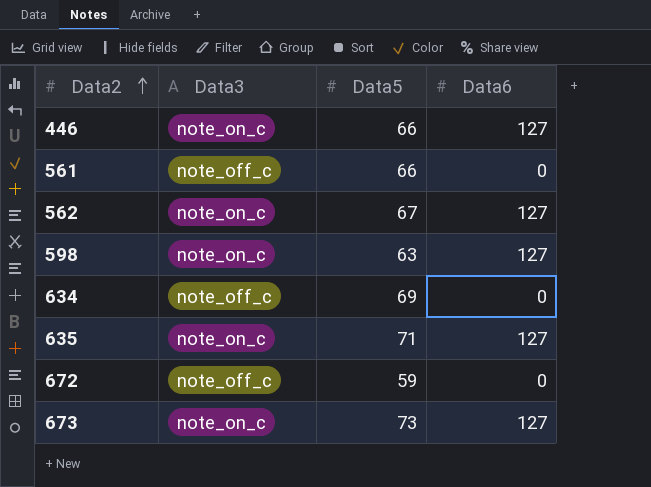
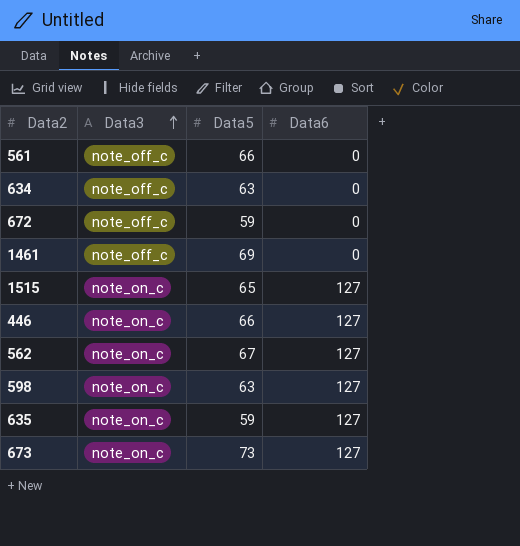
row order: Data2 ascending -> Data3 ascending
634 | Data5: 69 -> 63
row 1461: none -> note_off_c | 69 | 0
row 1515: none -> note_on_c | 65 | 127
635 | Data5: 71 -> 59

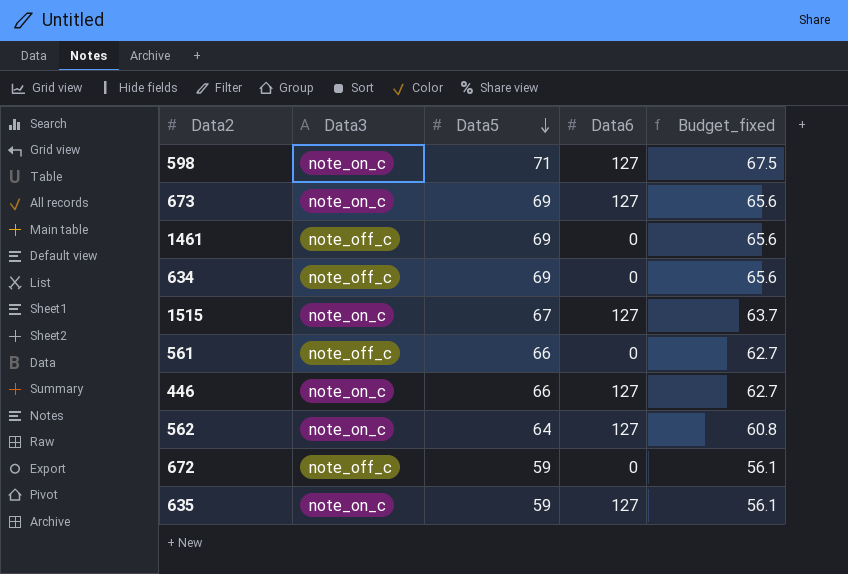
row order: Data3 ascending -> Data5 descending
column Budget_fixed | formula: none -> [Data5] * 0.95
598 | Data5: 63 -> 71
673 | Data5: 73 -> 69
634 | Data5: 63 -> 69
1515 | Data5: 65 -> 67
562 | Data5: 67 -> 64

